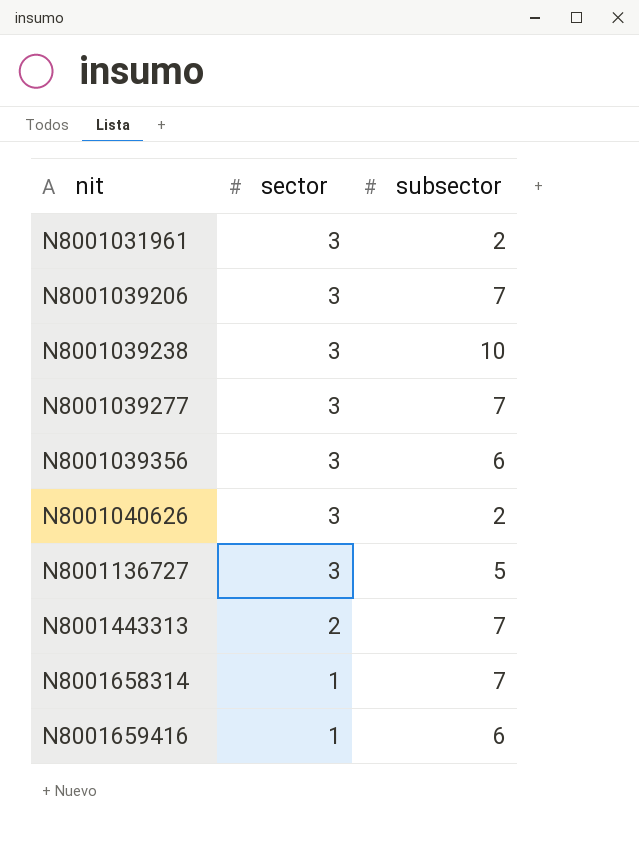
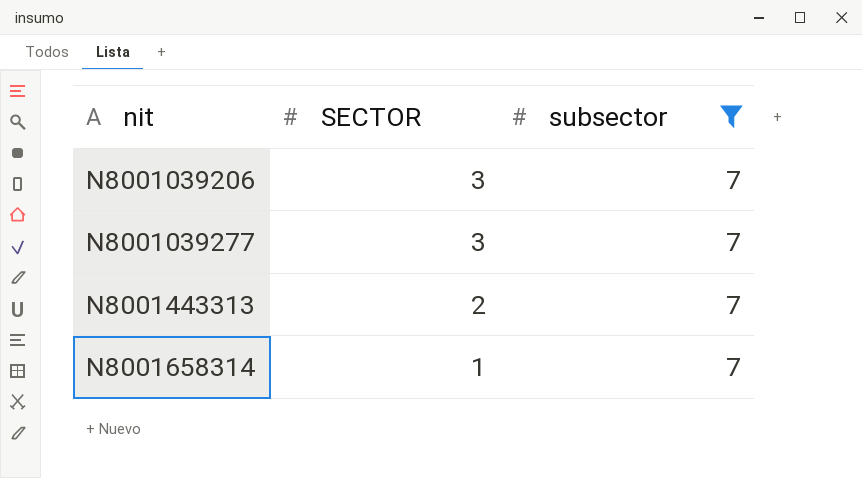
filter: none -> subsector = 7
column name: sector -> SECTOR

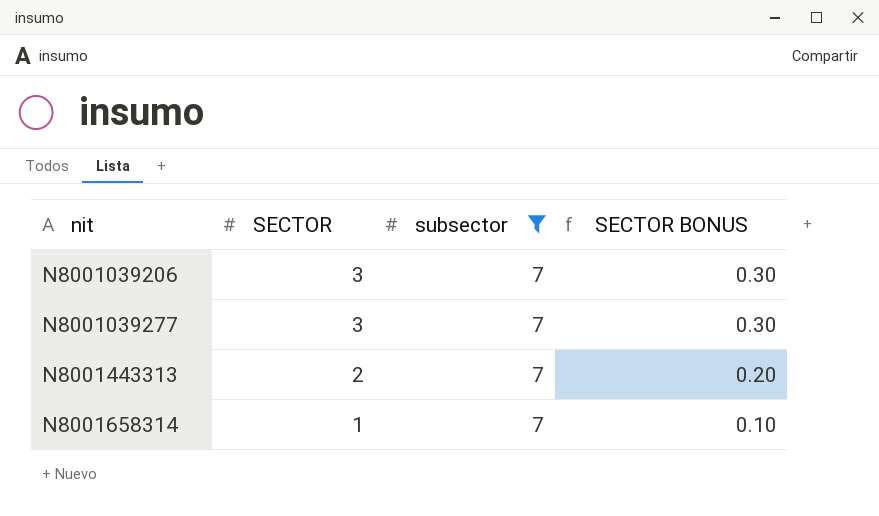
column SECTOR BONUS | formula: none -> [SECTOR] * 0.1

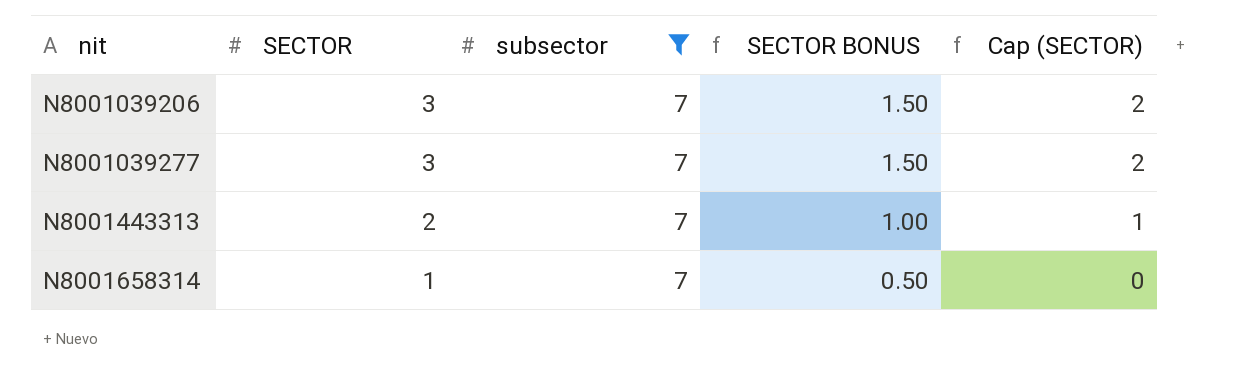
column SECTOR BONUS | formula: [SECTOR] * 0.1 -> [SECTOR] * 0.5
column Cap (SECTOR) | formula: none -> [SECTOR] - 1

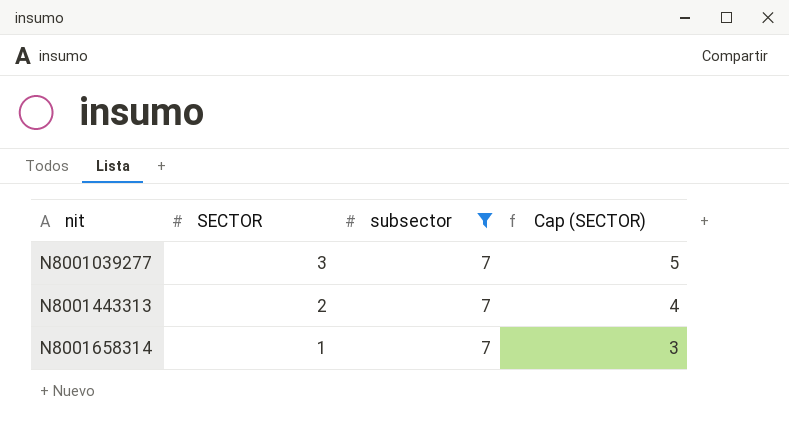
column SECTOR BONUS | formula: [SECTOR] * 0.5 -> none
column Cap (SECTOR) | formula: [SECTOR] - 1 -> [SECTOR] + 2
row N8001039206: 3 | 7 | 1.50 | 2 -> none

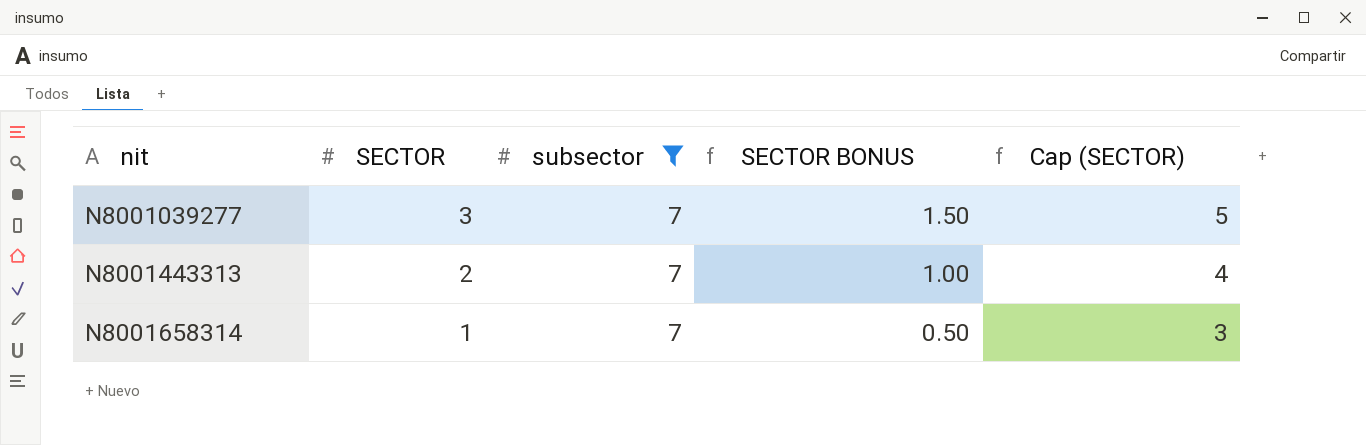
column SECTOR BONUS | formula: none -> [SECTOR] * 0.5

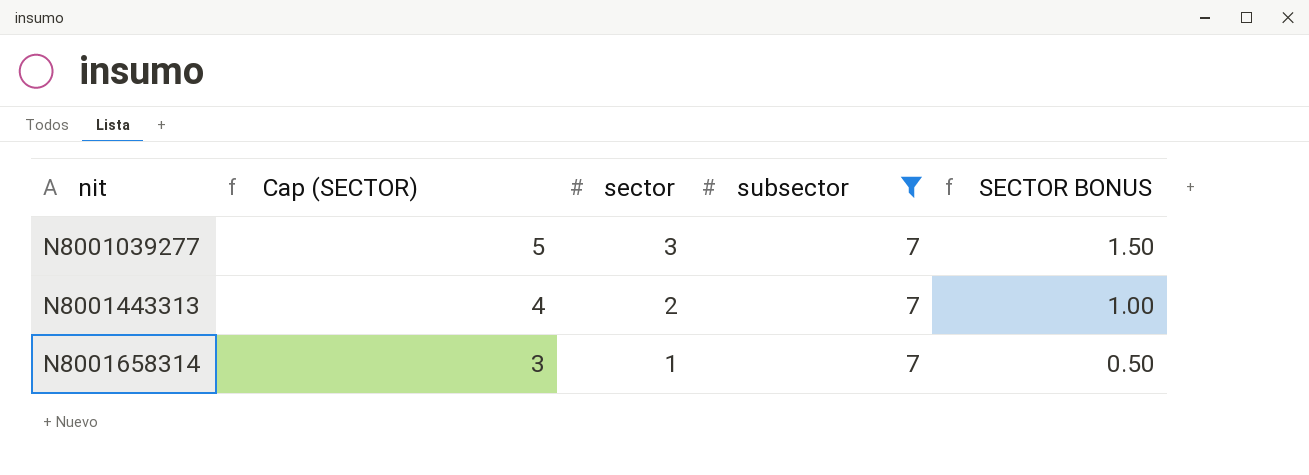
column Cap (SECTOR) | position: 5 -> 2
column name: SECTOR -> sector

